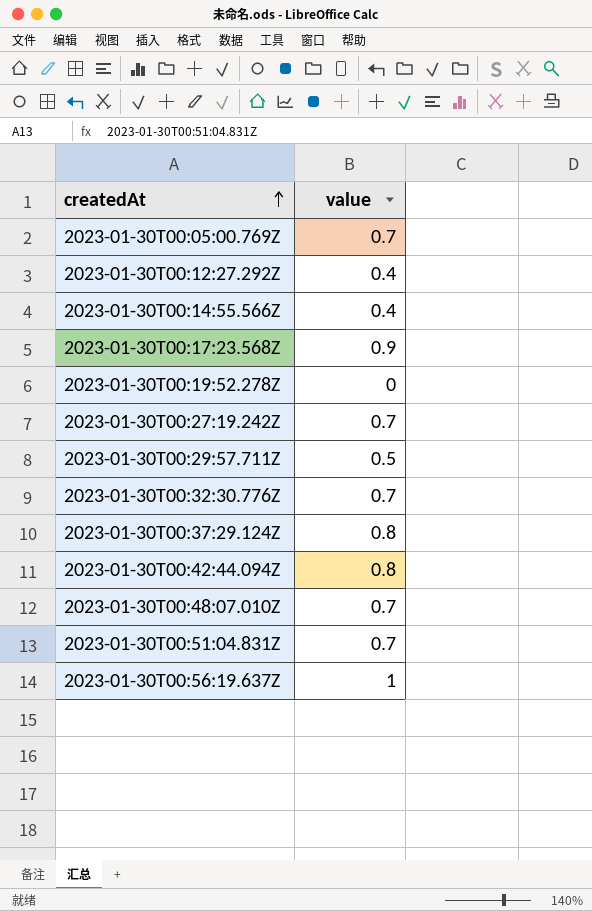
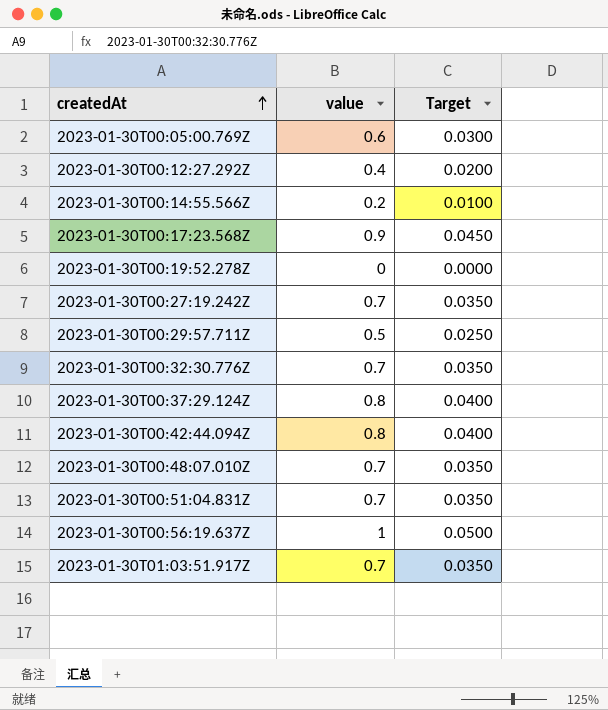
column Target | formula: none -> [value] * 0.05
2023-01-30T00:05:00.769Z | value: 0.7 -> 0.6
2023-01-30T00:14:55.566Z | value: 0.4 -> 0.2
row 2023-01-30T01:03:51.917Z: none -> 0.7 | 0.0350

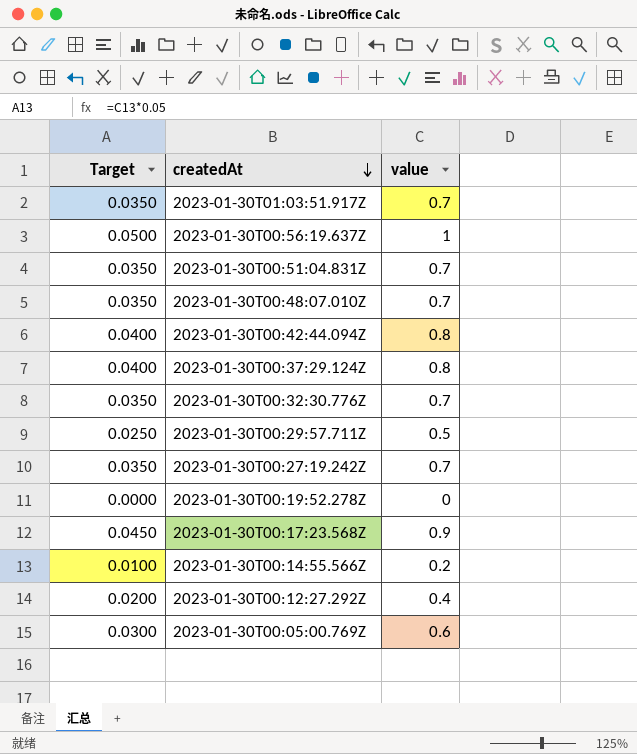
row order: createdAt ascending -> createdAt descending
column Target | position: 3 -> 1

